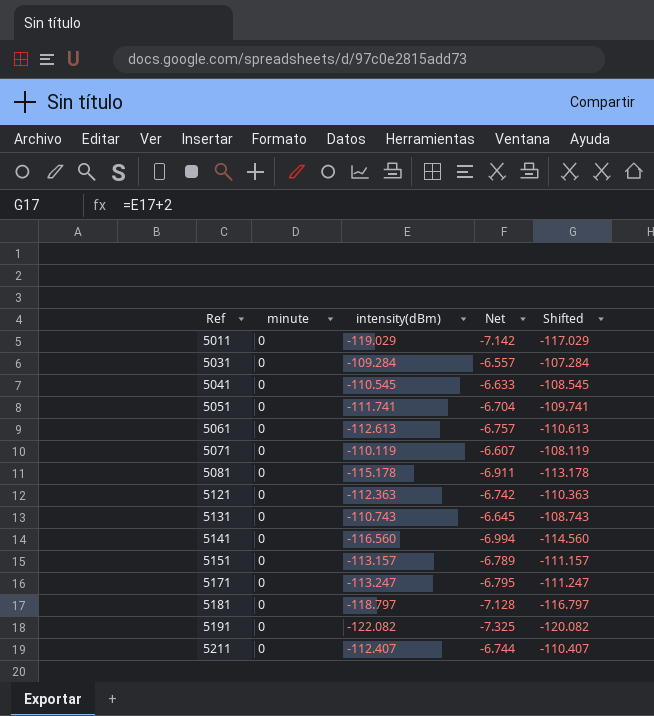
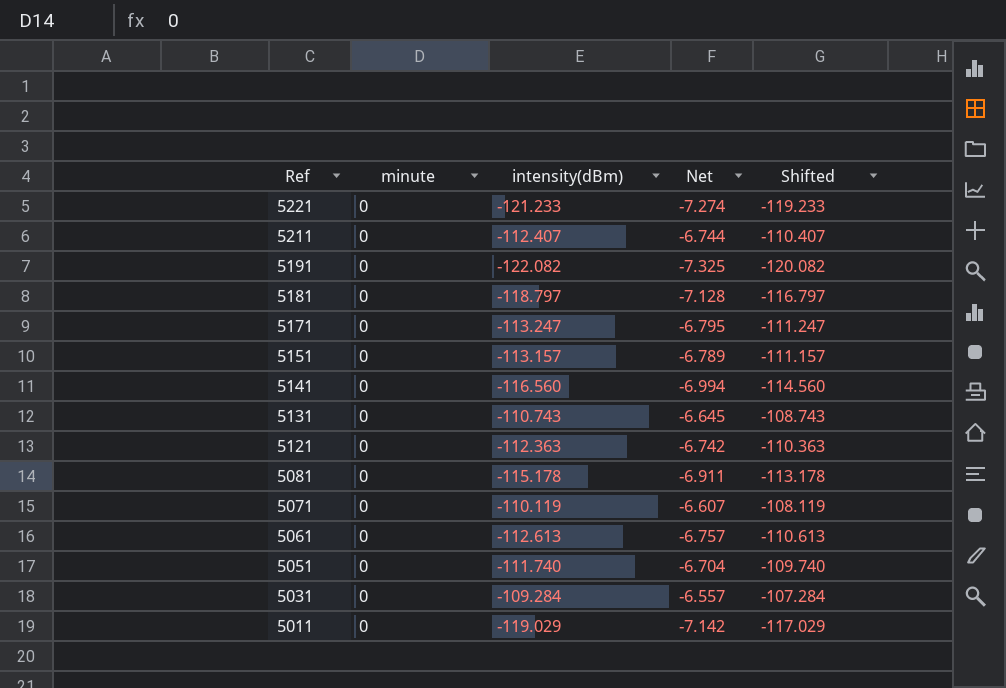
row order: Ref ascending -> Ref descending
row 5041: 0 | -110.545 | -6.633 | -108.545 -> none
row 5221: none -> 0 | -121.233 | -7.274 | -119.233
5051 | intensity(dBm): -111.741 -> -111.740
5051 | Shifted: -109.741 -> -109.740

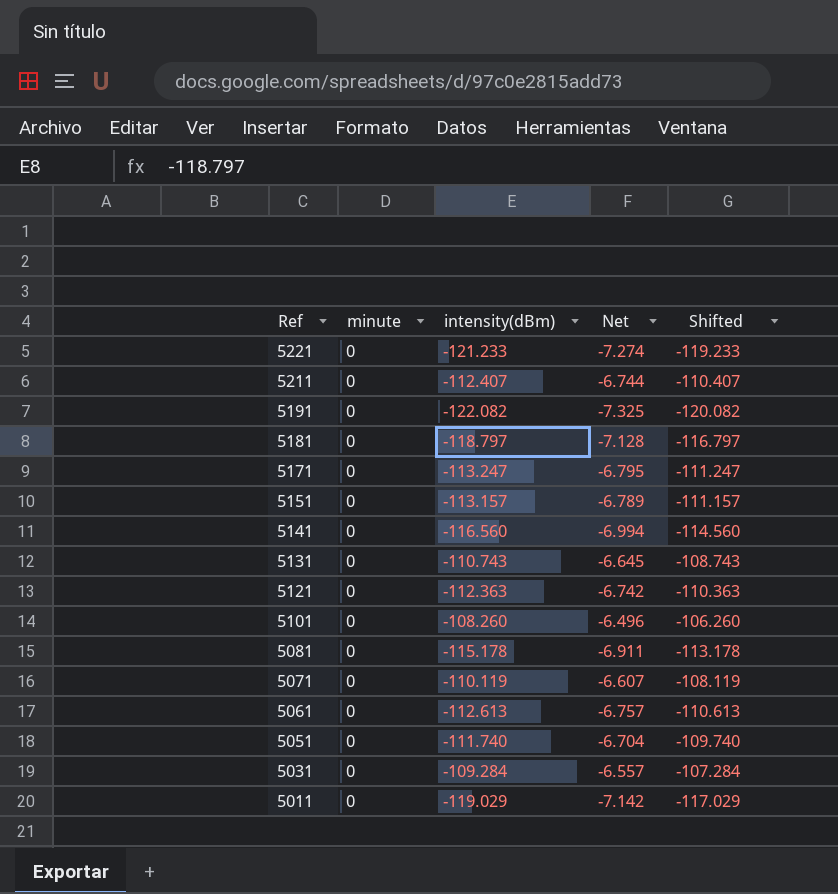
row 5101: none -> 0 | -108.260 | -6.496 | -106.260

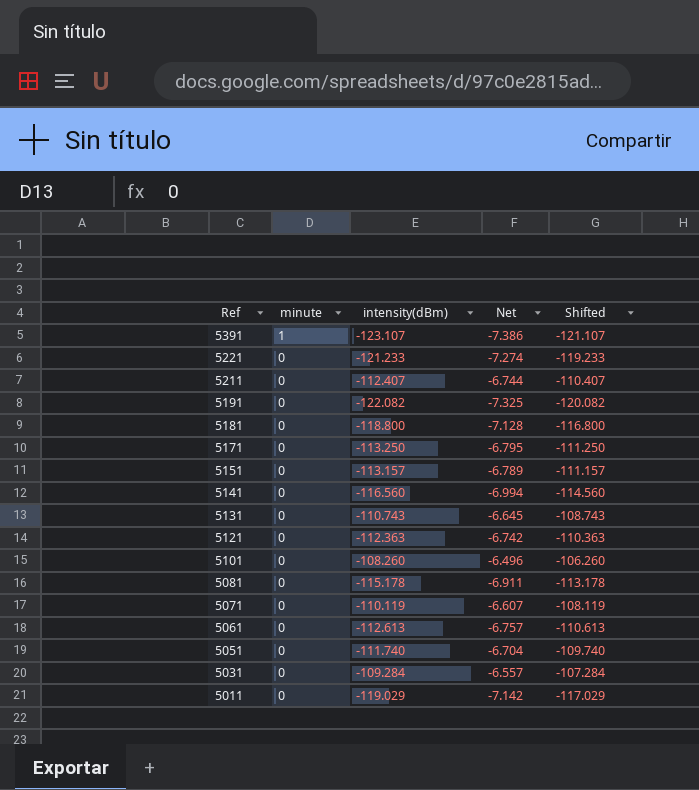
row 5391: none -> 1 | -123.107 | -7.386 | -121.107
5181 | intensity(dBm): -118.797 -> -118.800
5181 | Shifted: -116.797 -> -116.800
5171 | intensity(dBm): -113.247 -> -113.250
5171 | Shifted: -111.247 -> -111.250

